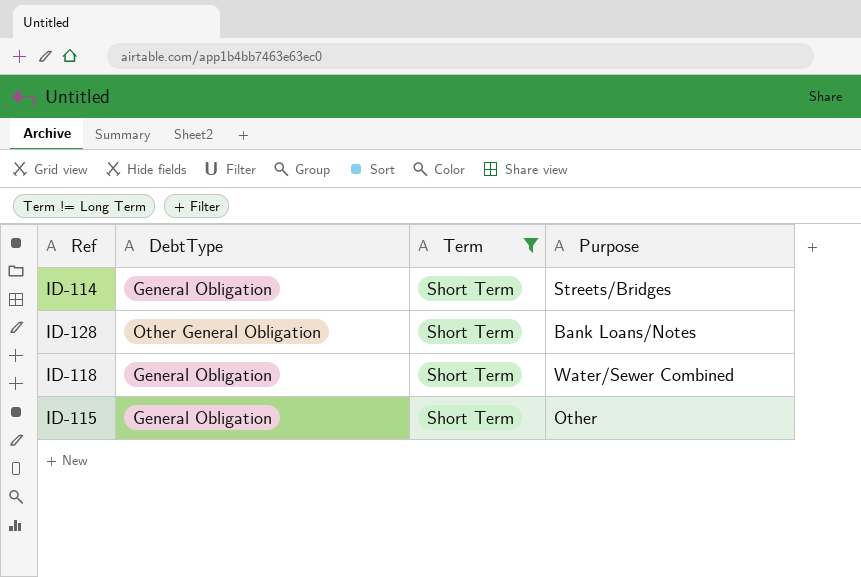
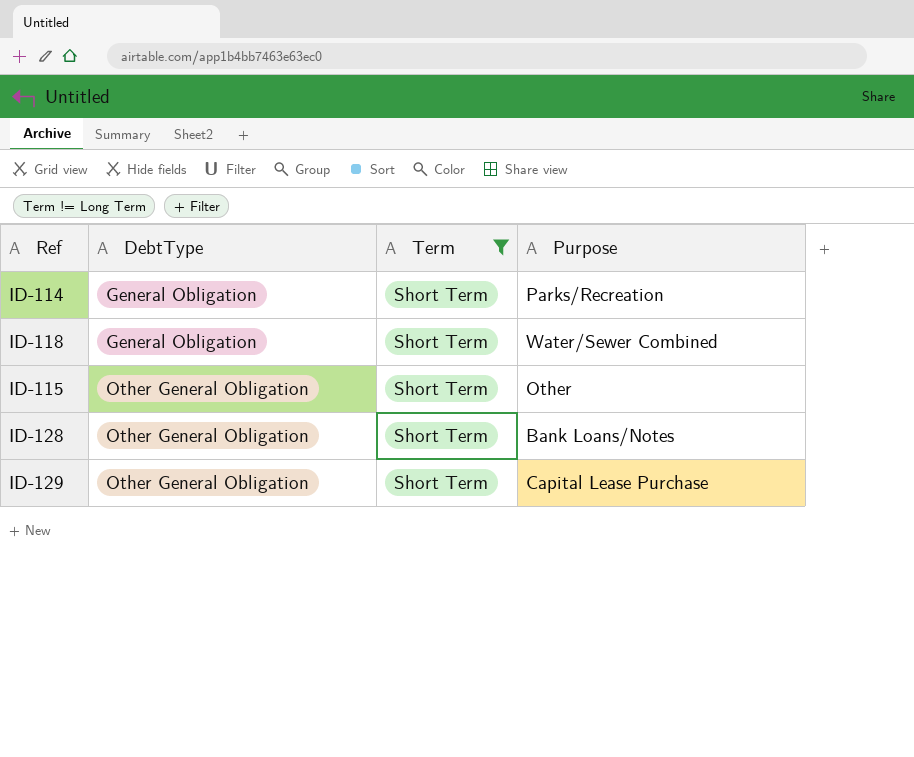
row order: none -> DebtType ascending
ID-114 | Purpose: Streets/Bridges -> Parks/Recreation
ID-115 | DebtType: General Obligation -> Other General Obligation
row ID-129: none -> Other General Obligation | Short Term | Capital Lease Purchase

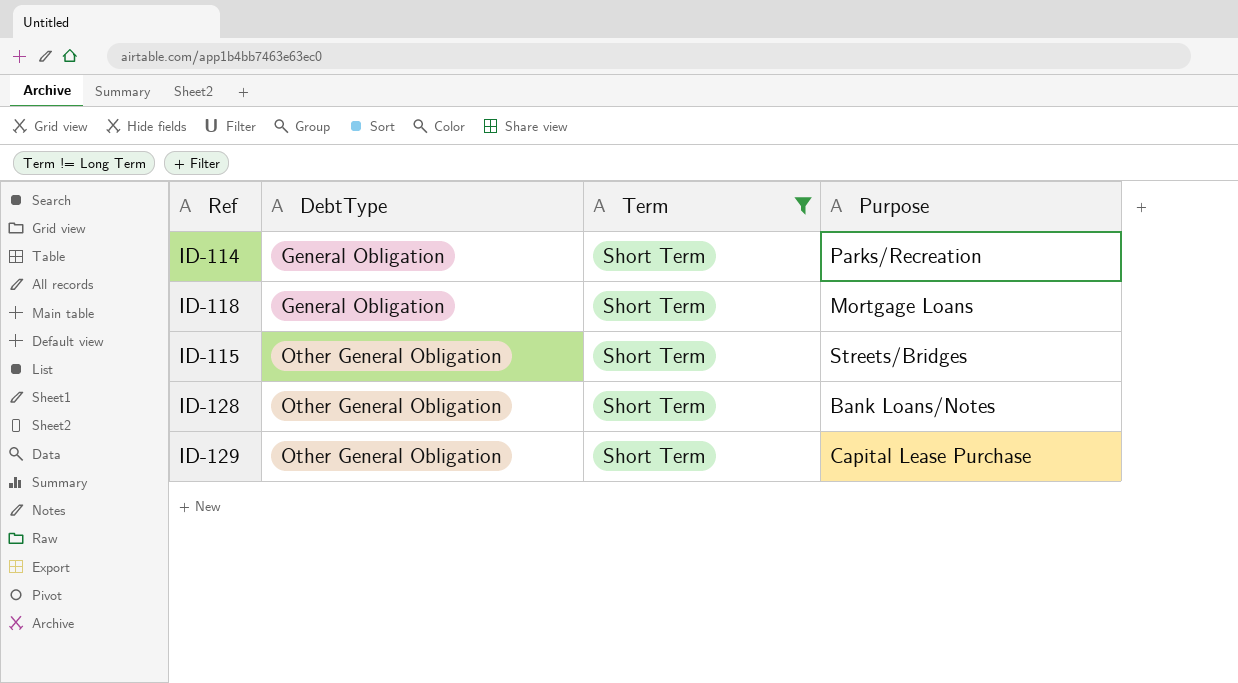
ID-118 | Purpose: Water/Sewer Combined -> Mortgage Loans
ID-115 | Purpose: Other -> Streets/Bridges

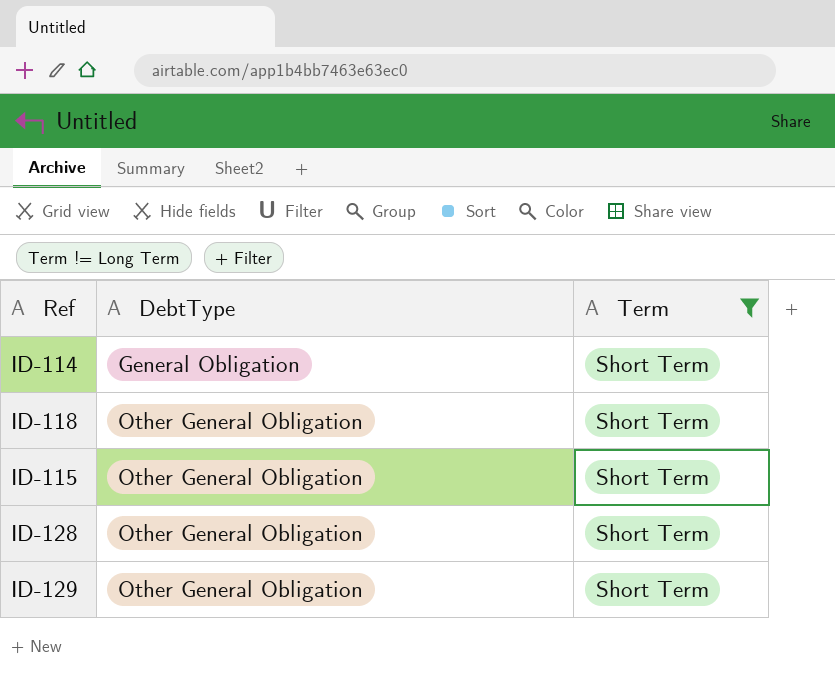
column Purpose | position: 4 -> none
ID-118 | DebtType: General Obligation -> Other General Obligation

